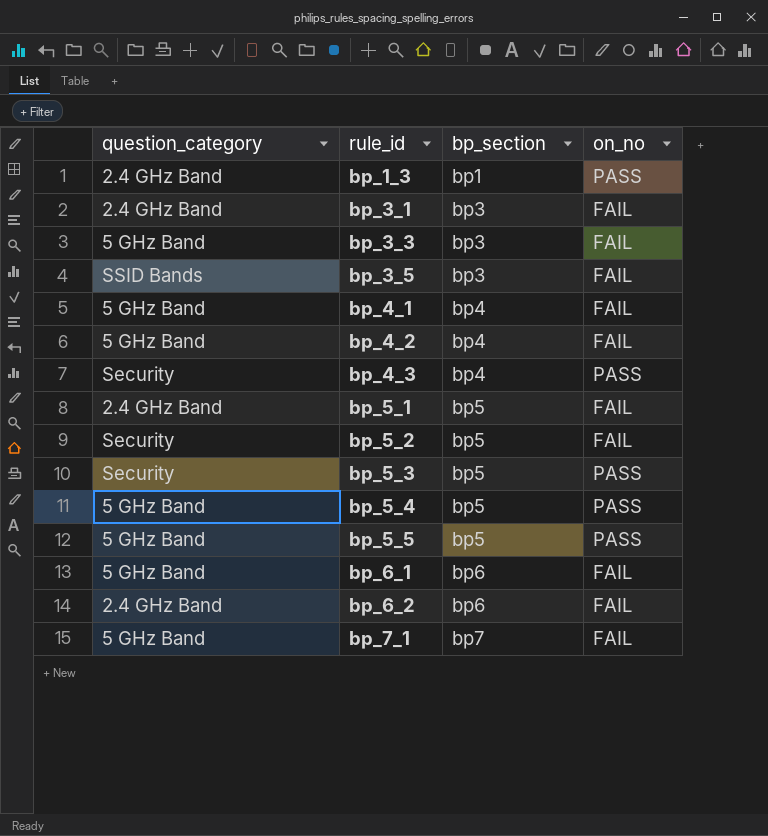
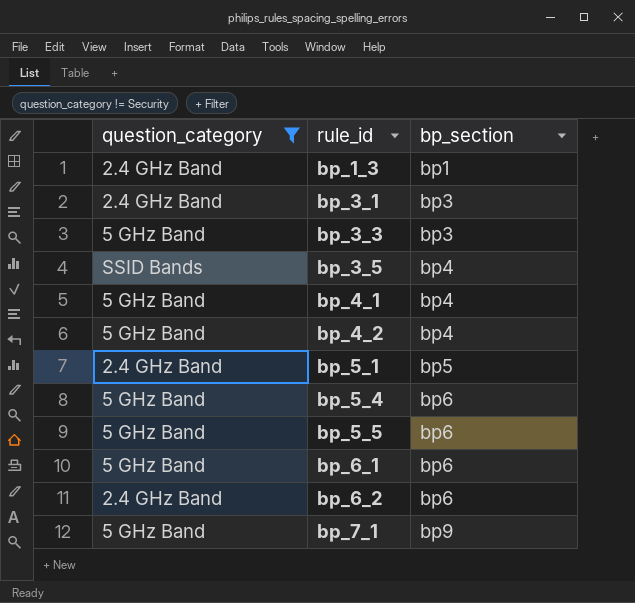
filter: none -> question_category != Security
column on_no | position: 4 -> none
bp_3_5 | bp_section: bp3 -> bp4
bp_5_4 | bp_section: bp5 -> bp6
bp_5_5 | bp_section: bp5 -> bp6
bp_7_1 | bp_section: bp7 -> bp9

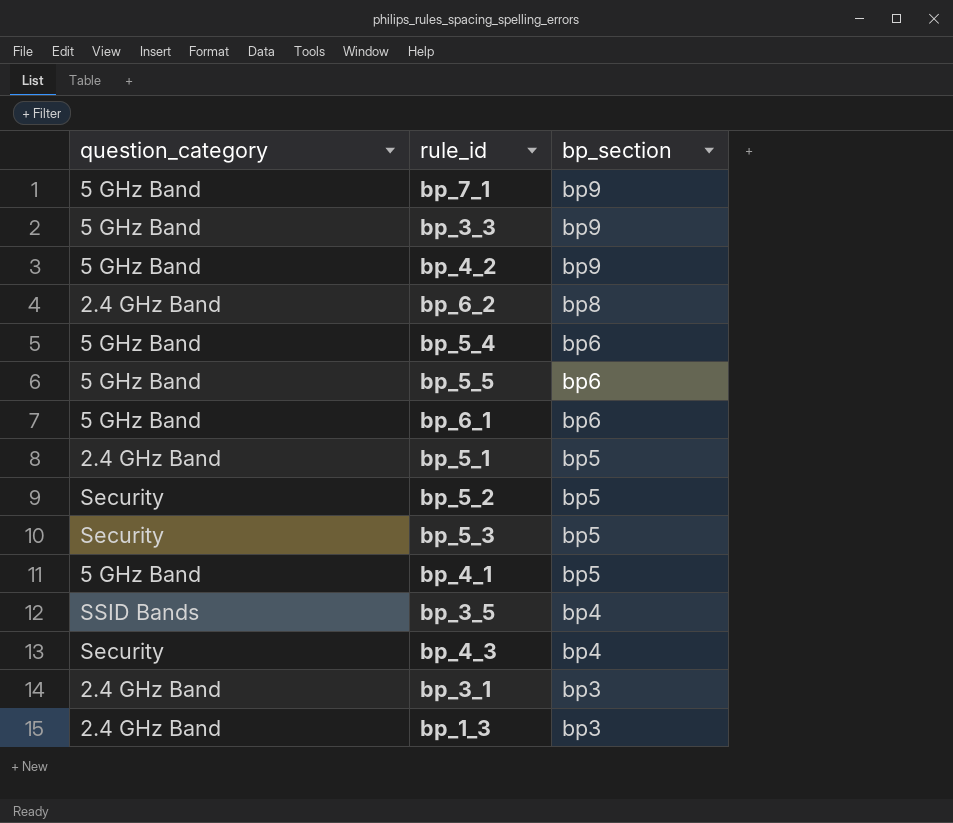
filter: question_category != Security -> none
row order: rule_id ascending -> bp_section descending
bp_3_3 | bp_section: bp3 -> bp9
bp_4_2 | bp_section: bp4 -> bp9
bp_6_2 | bp_section: bp6 -> bp8
bp_4_1 | bp_section: bp4 -> bp5
bp_1_3 | bp_section: bp1 -> bp3

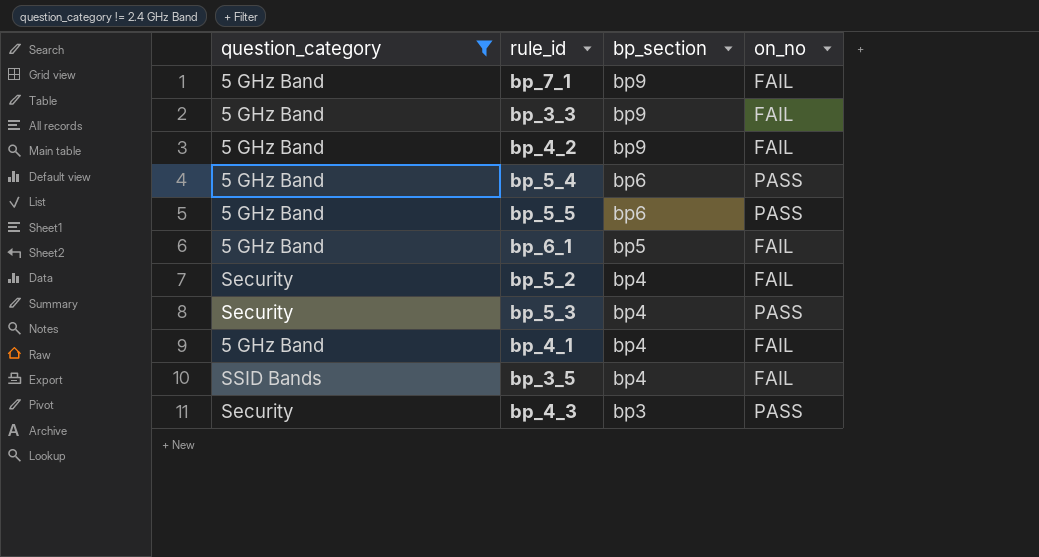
filter: none -> question_category != 2.4 GHz Band
column on_no | position: none -> 4
bp_6_1 | bp_section: bp6 -> bp5
bp_5_2 | bp_section: bp5 -> bp4
bp_5_3 | bp_section: bp5 -> bp4
bp_4_1 | bp_section: bp5 -> bp4
bp_4_3 | bp_section: bp4 -> bp3

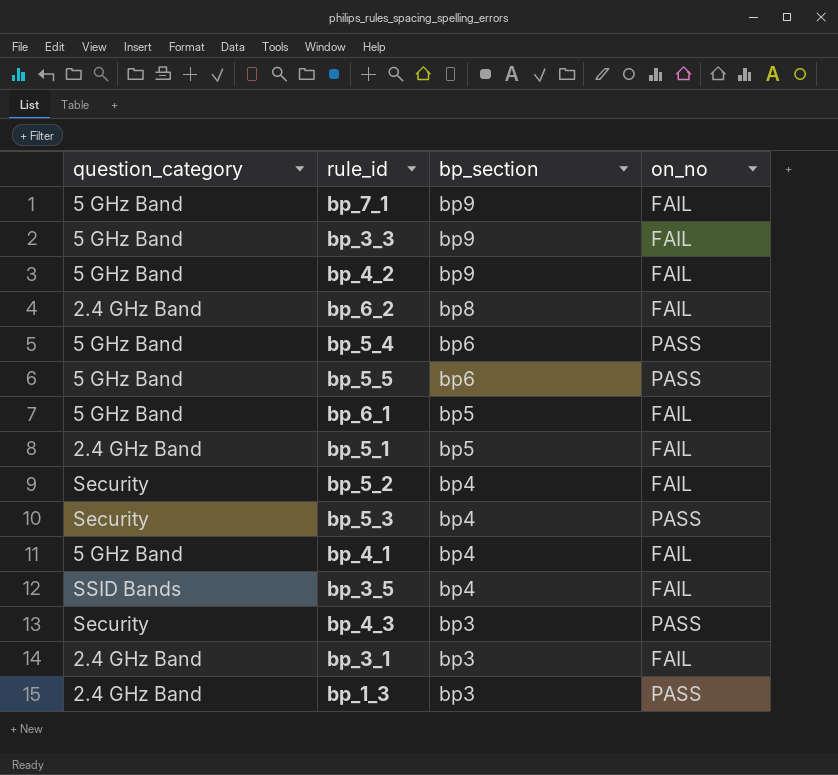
filter: question_category != 2.4 GHz Band -> none

